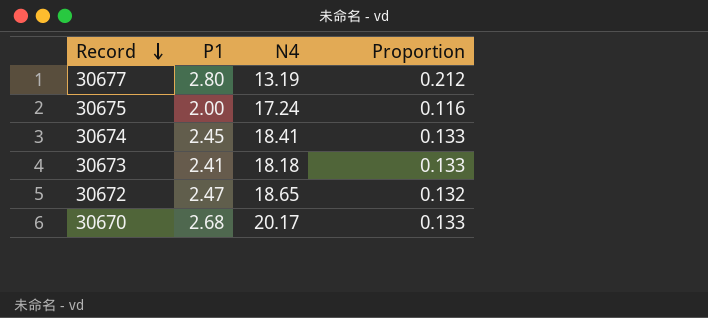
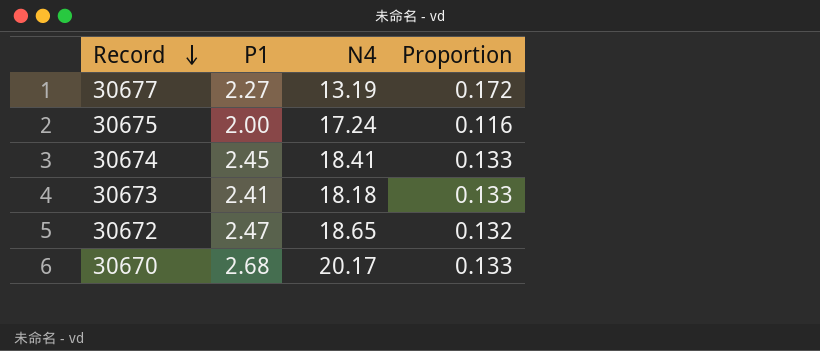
30677 | P1: 2.80 -> 2.27
30677 | Proportion: 0.212 -> 0.172

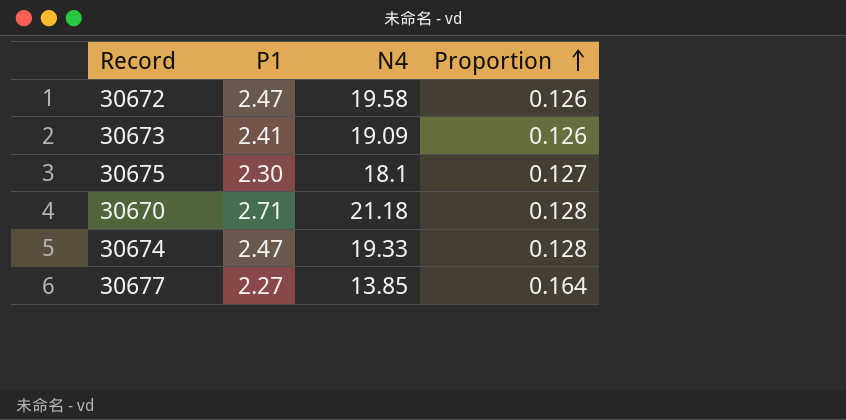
row order: Record descending -> Proportion ascending
30672 | N4: 18.65 -> 19.58
30672 | Proportion: 0.132 -> 0.126
30673 | N4: 18.18 -> 19.09
30673 | Proportion: 0.133 -> 0.126
30675 | P1: 2.00 -> 2.30
30675 | N4: 17.24 -> 18.1
30675 | Proportion: 0.116 -> 0.127
30670 | P1: 2.68 -> 2.71
30670 | N4: 20.17 -> 21.18
30670 | Proportion: 0.133 -> 0.128
30674 | P1: 2.45 -> 2.47
30674 | N4: 18.41 -> 19.33
30674 | Proportion: 0.133 -> 0.128
30677 | N4: 13.19 -> 13.85
30677 | Proportion: 0.172 -> 0.164

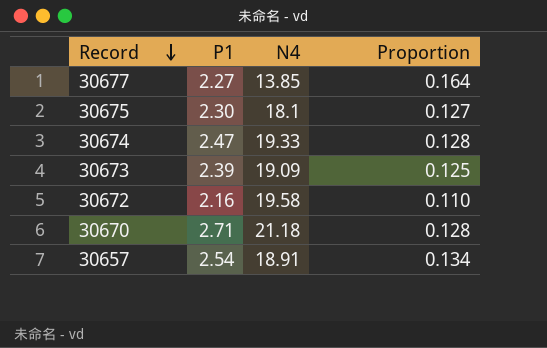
row order: Proportion ascending -> Record descending
30673 | P1: 2.41 -> 2.39
30673 | Proportion: 0.126 -> 0.125
30672 | P1: 2.47 -> 2.16
30672 | Proportion: 0.126 -> 0.110
row 30657: none -> 2.54 | 18.91 | 0.134

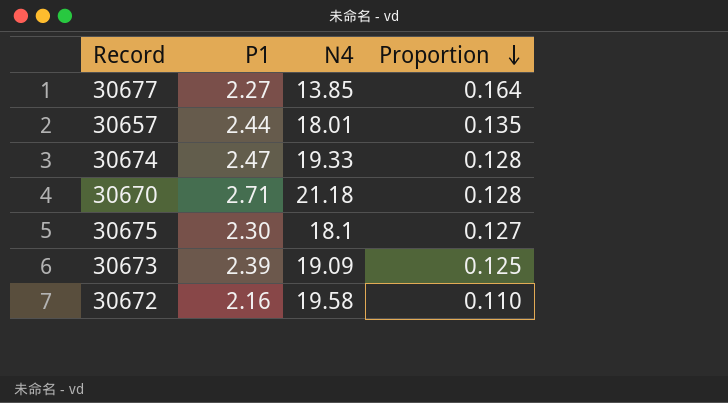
row order: Record descending -> Proportion descending
30657 | P1: 2.54 -> 2.44
30657 | N4: 18.91 -> 18.01
30657 | Proportion: 0.134 -> 0.135

